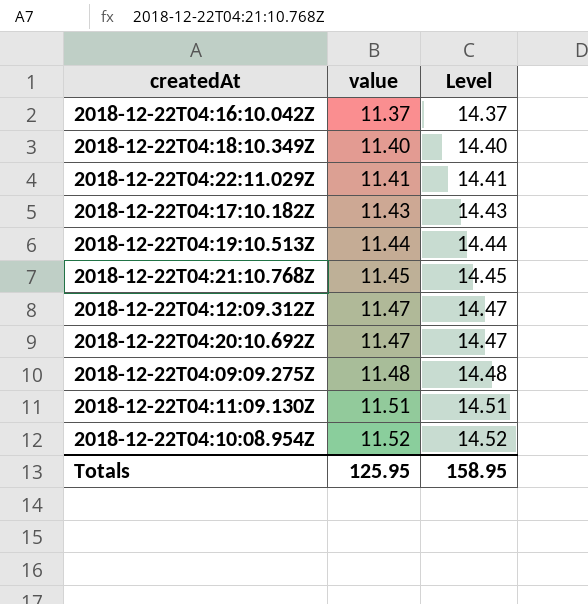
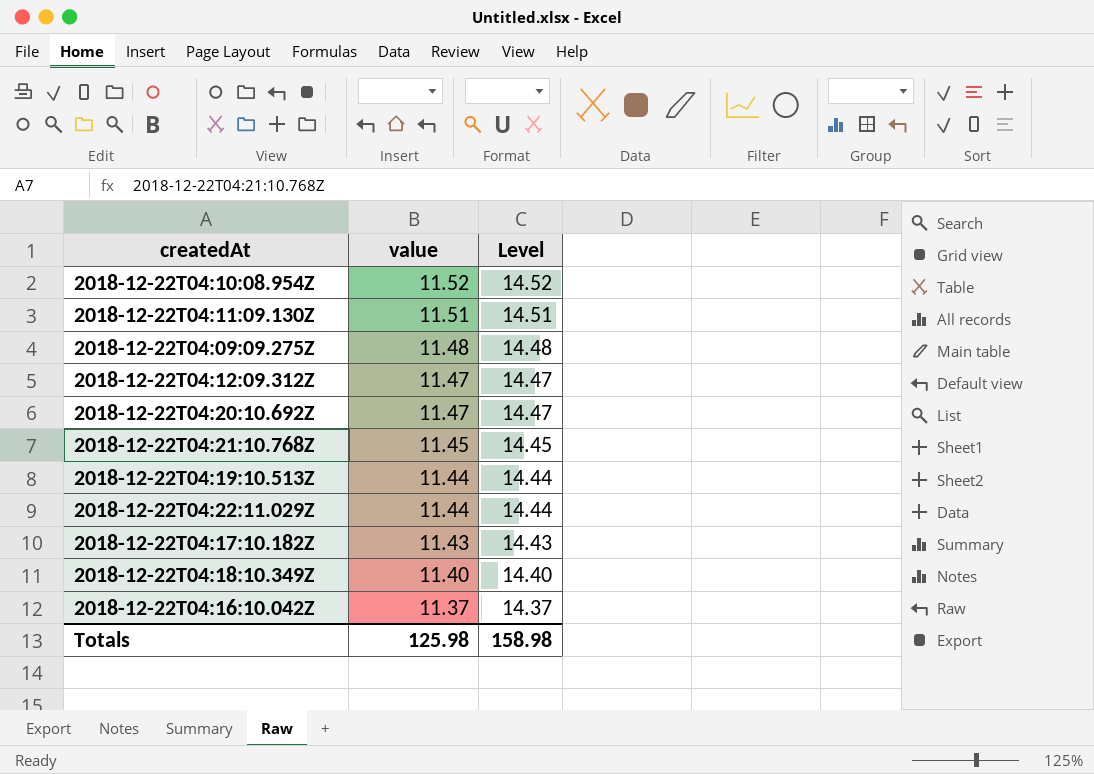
row order: value ascending -> value descending
2018-12-22T04:22:11.029Z | value: 11.41 -> 11.44
2018-12-22T04:22:11.029Z | Level: 14.41 -> 14.44
Totals | value: 125.95 -> 125.98
Totals | Level: 158.95 -> 158.98

